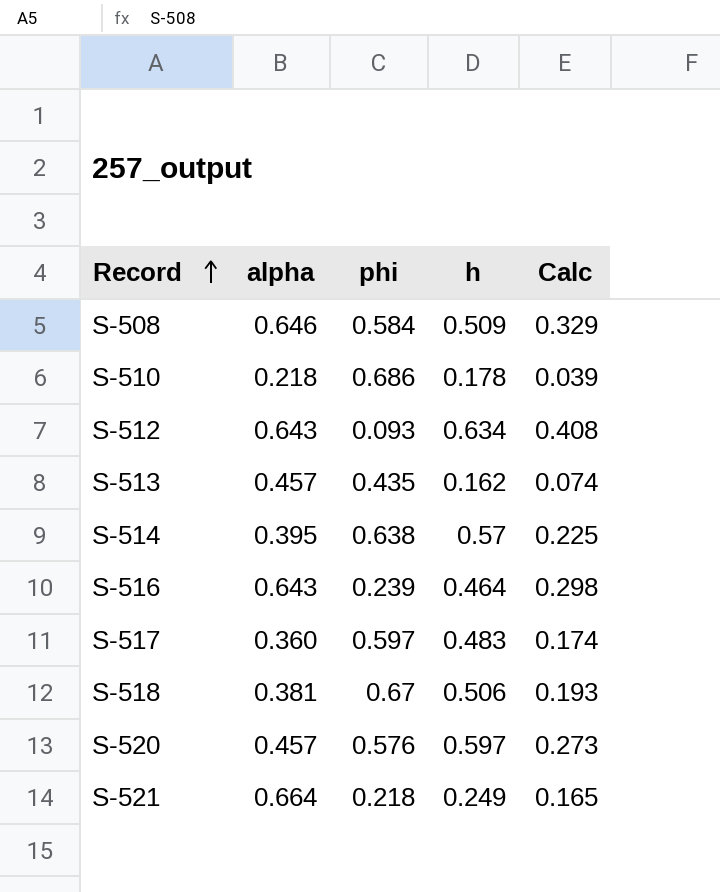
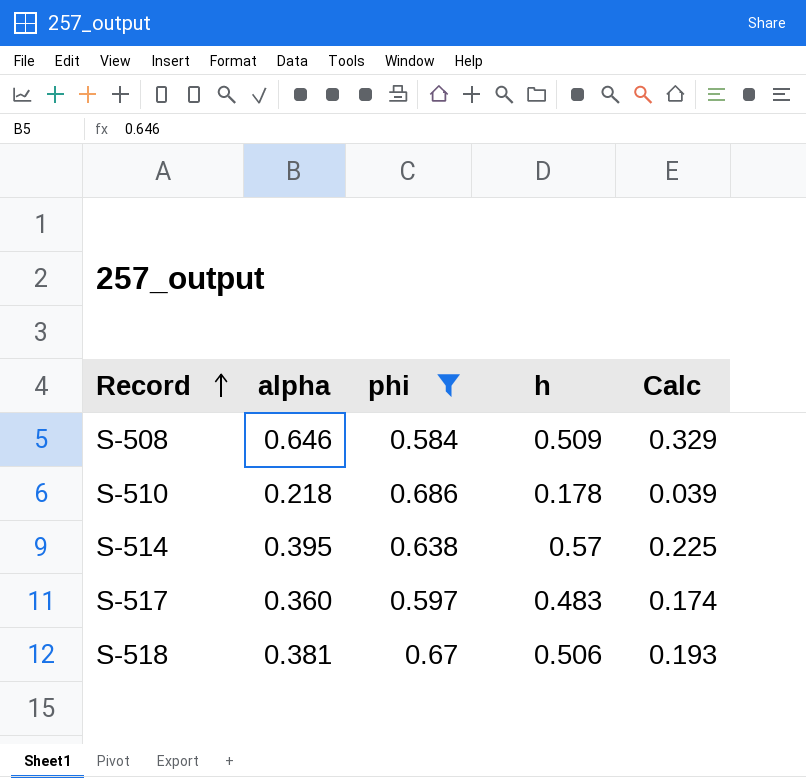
filter: none -> phi >= 0.584

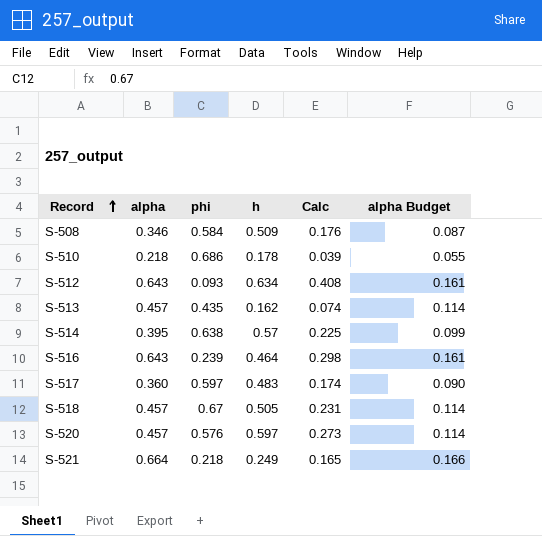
filter: phi >= 0.584 -> none
column alpha Budget | formula: none -> [alpha] * 0.25
S-508 | alpha: 0.646 -> 0.346
S-508 | Calc: 0.329 -> 0.176
S-518 | alpha: 0.381 -> 0.457
S-518 | h: 0.506 -> 0.505
S-518 | Calc: 0.193 -> 0.231

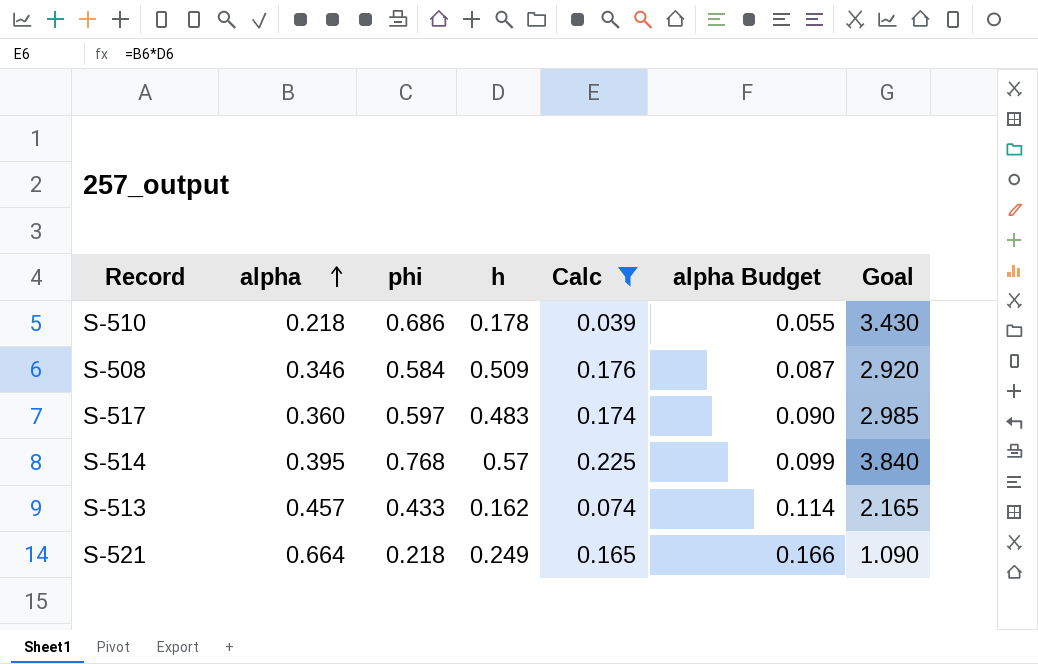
filter: none -> Calc <= 0.225
row order: Record ascending -> alpha ascending
column Goal | formula: none -> [phi] * 5
S-514 | phi: 0.638 -> 0.768
S-513 | phi: 0.435 -> 0.433

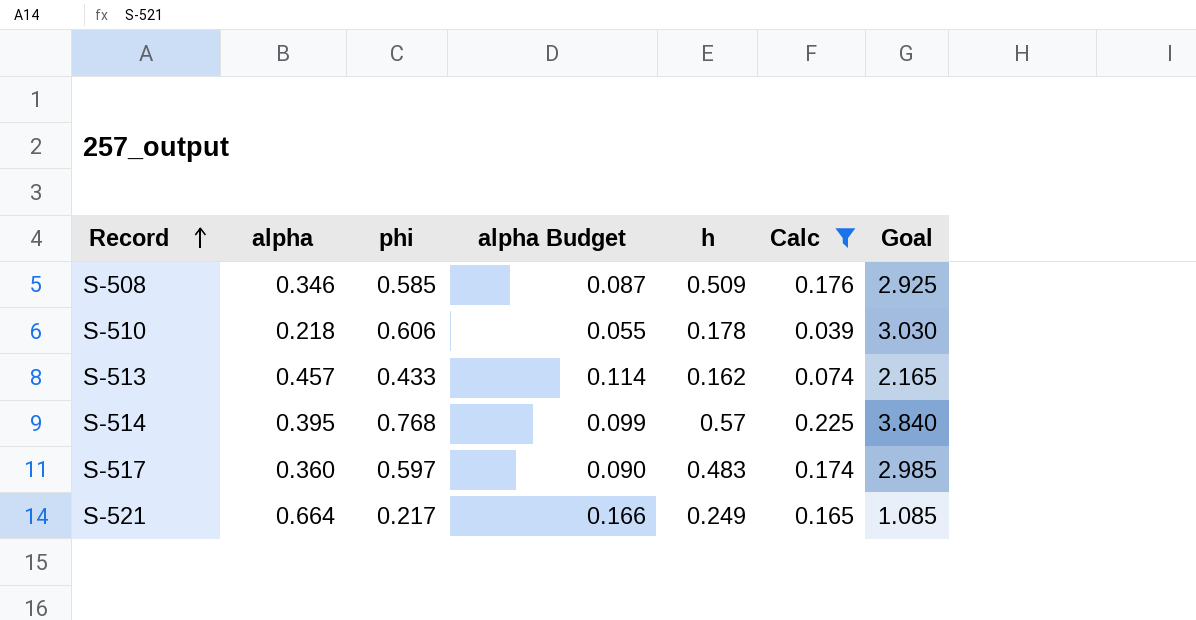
row order: alpha ascending -> Record ascending
column alpha Budget | position: 6 -> 4
S-508 | phi: 0.584 -> 0.585
S-508 | Goal: 2.920 -> 2.925
S-510 | phi: 0.686 -> 0.606
S-510 | Goal: 3.430 -> 3.030
S-521 | phi: 0.218 -> 0.217
S-521 | Goal: 1.090 -> 1.085

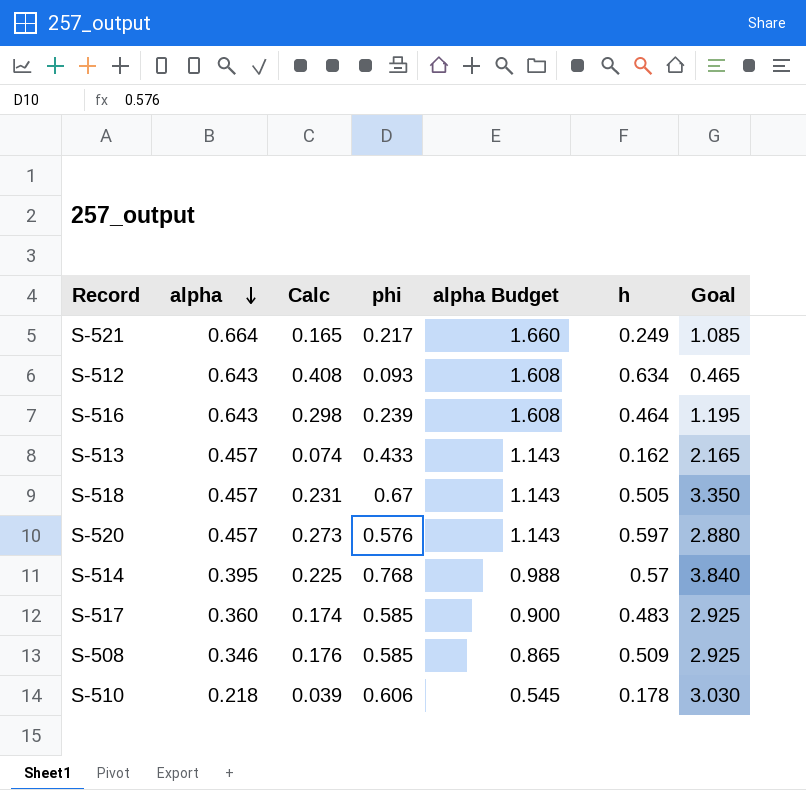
filter: Calc <= 0.225 -> none
row order: Record ascending -> alpha descending
column Calc | position: 6 -> 3
column alpha Budget | formula: [alpha] * 0.25 -> [alpha] * 2.5
S-517 | phi: 0.597 -> 0.585
S-517 | Goal: 2.985 -> 2.925

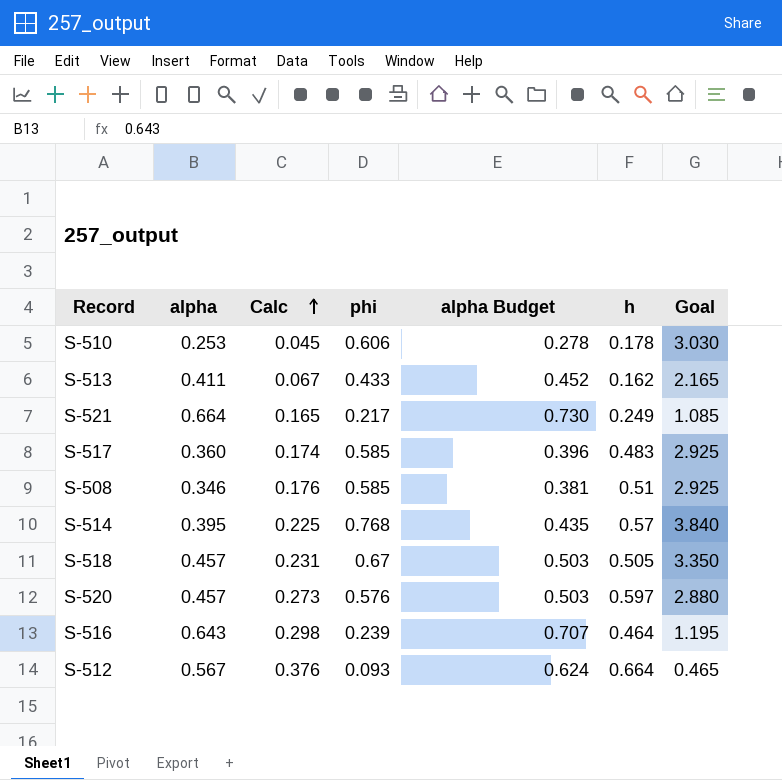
row order: alpha descending -> Calc ascending
column alpha Budget | formula: [alpha] * 2.5 -> [alpha] * 1.1
S-510 | alpha: 0.218 -> 0.253
S-510 | Calc: 0.039 -> 0.045
S-513 | alpha: 0.457 -> 0.411
S-513 | Calc: 0.074 -> 0.067
S-508 | h: 0.509 -> 0.51
S-512 | alpha: 0.643 -> 0.567
S-512 | Calc: 0.408 -> 0.376
S-512 | h: 0.634 -> 0.664

